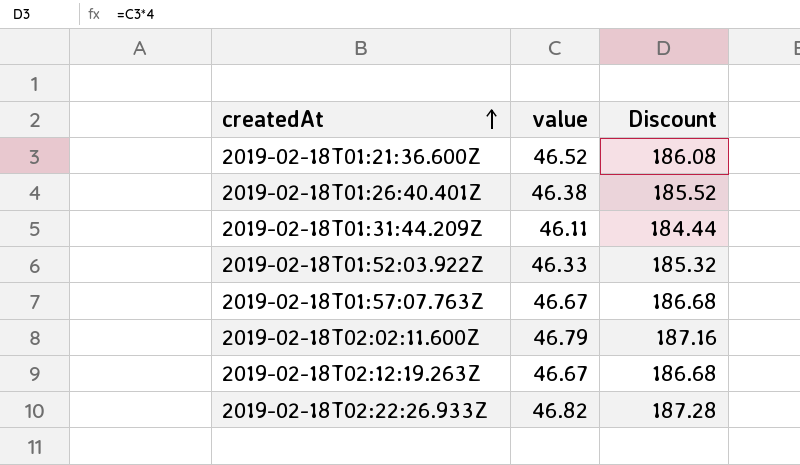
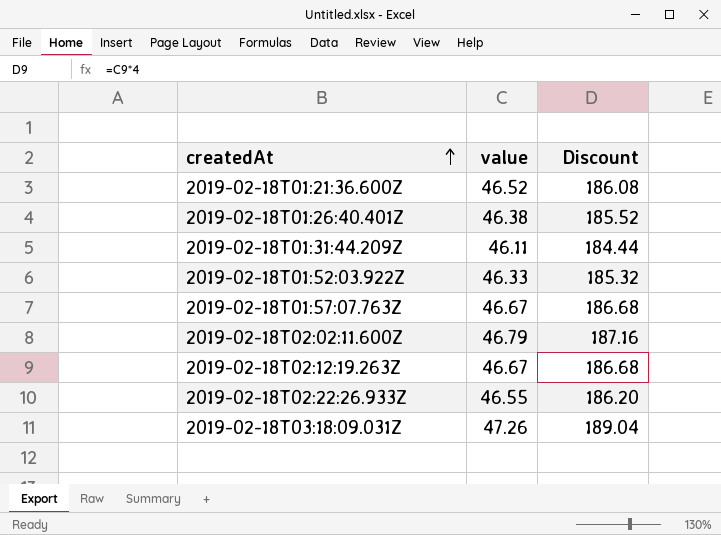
2019-02-18T02:22:26.933Z | value: 46.82 -> 46.55
2019-02-18T02:22:26.933Z | Discount: 187.28 -> 186.20
row 2019-02-18T03:18:09.031Z: none -> 47.26 | 189.04

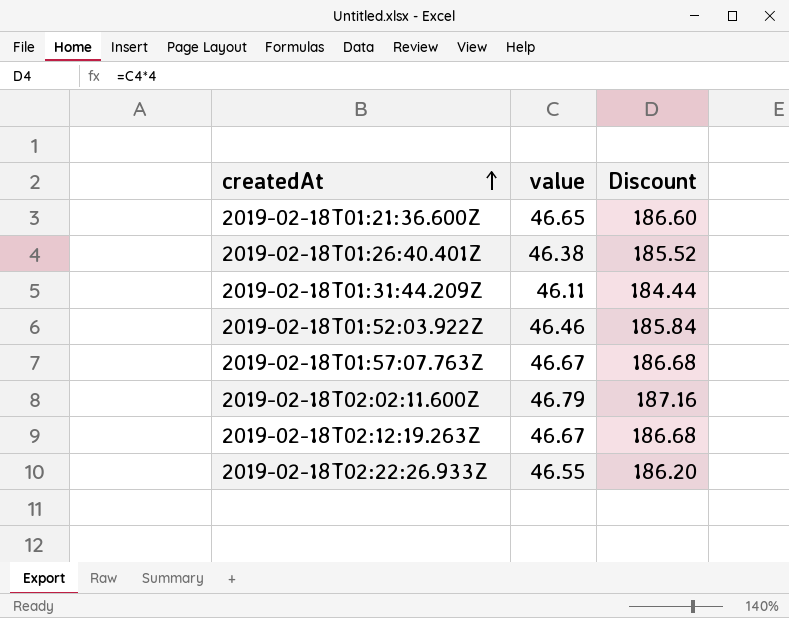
row 2019-02-18T03:18:09.031Z: 47.26 | 189.04 -> none
2019-02-18T01:21:36.600Z | value: 46.52 -> 46.65
2019-02-18T01:21:36.600Z | Discount: 186.08 -> 186.60
2019-02-18T01:52:03.922Z | value: 46.33 -> 46.46
2019-02-18T01:52:03.922Z | Discount: 185.32 -> 185.84

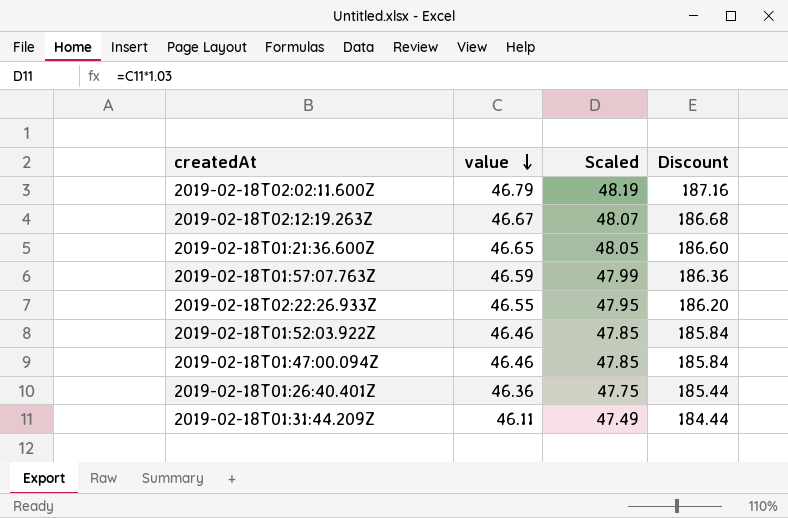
row order: createdAt ascending -> value descending
column Scaled | formula: none -> [value] * 1.03
2019-02-18T01:57:07.763Z | value: 46.67 -> 46.59
2019-02-18T01:57:07.763Z | Discount: 186.68 -> 186.36
row 2019-02-18T01:47:00.094Z: none -> 46.46 | 47.85 | 185.84
2019-02-18T01:26:40.401Z | value: 46.38 -> 46.36
2019-02-18T01:26:40.401Z | Discount: 185.52 -> 185.44

